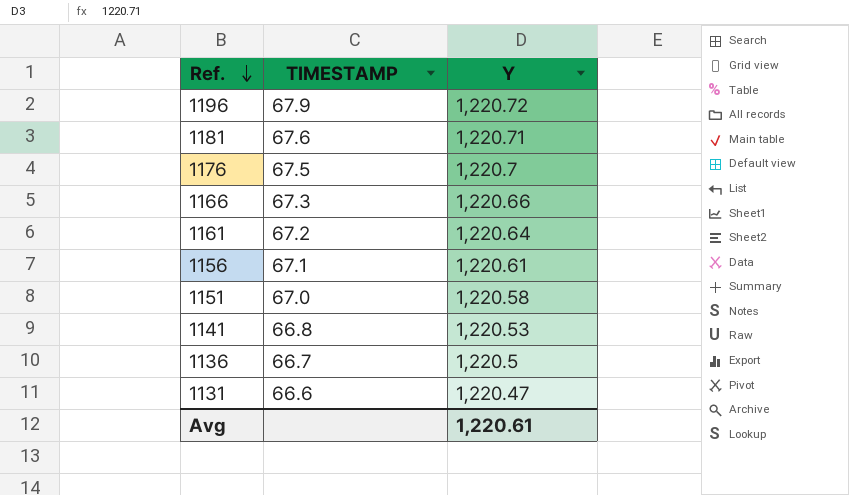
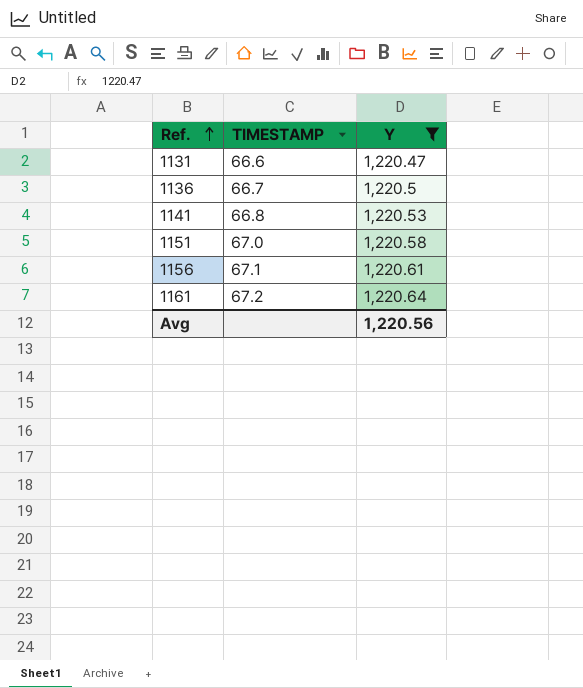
filter: none -> Y <= 1,220.64
row order: Ref. descending -> Ref. ascending
Avg | Y: 1,220.61 -> 1,220.56

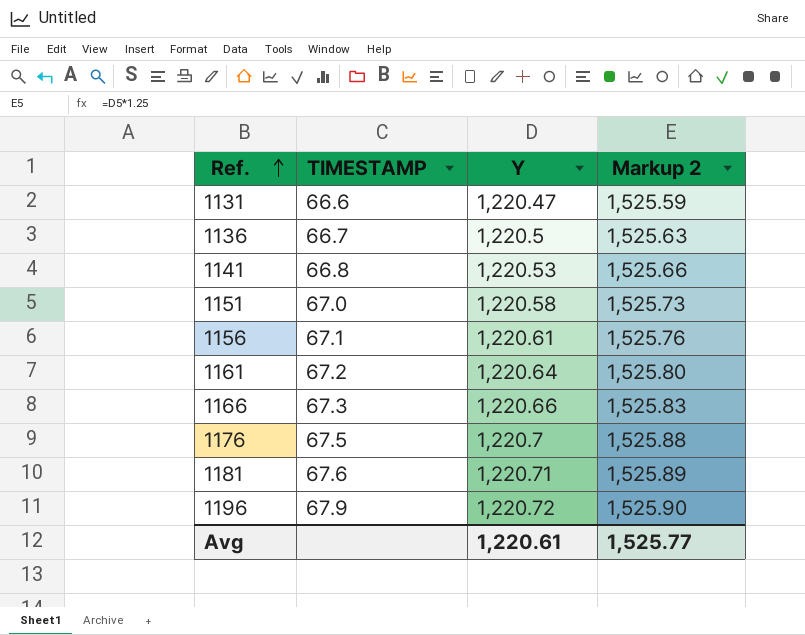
filter: Y <= 1,220.64 -> none
column Markup 2 | formula: none -> [Y] * 1.25
Avg | Y: 1,220.56 -> 1,220.61

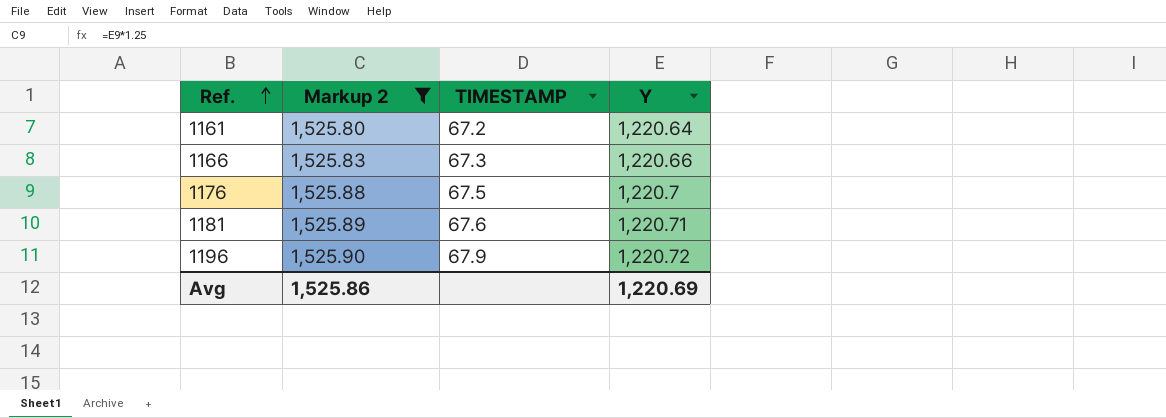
filter: none -> Markup 2 >= 1,525.80
column Markup 2 | position: 4 -> 2
Avg | Markup 2: 1,525.77 -> 1,525.86
Avg | Y: 1,220.61 -> 1,220.69

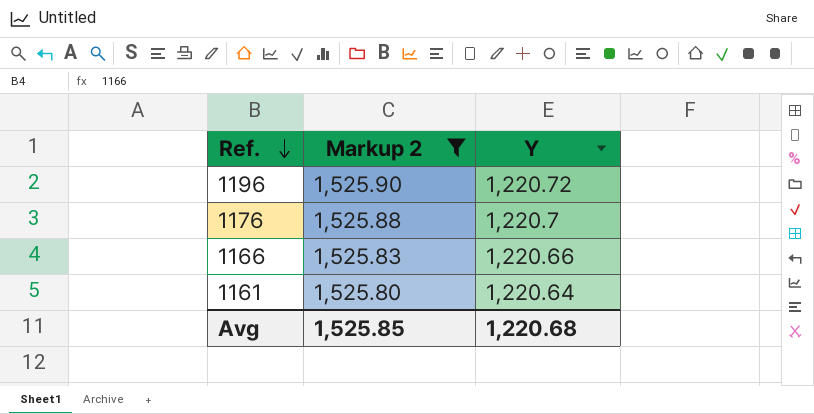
row order: Ref. ascending -> Ref. descending
column TIMESTAMP | position: 3 -> none
row 1181: 1,525.89 | 67.6 | 1,220.71 -> none
Avg | Markup 2: 1,525.86 -> 1,525.85
Avg | Y: 1,220.69 -> 1,220.68

